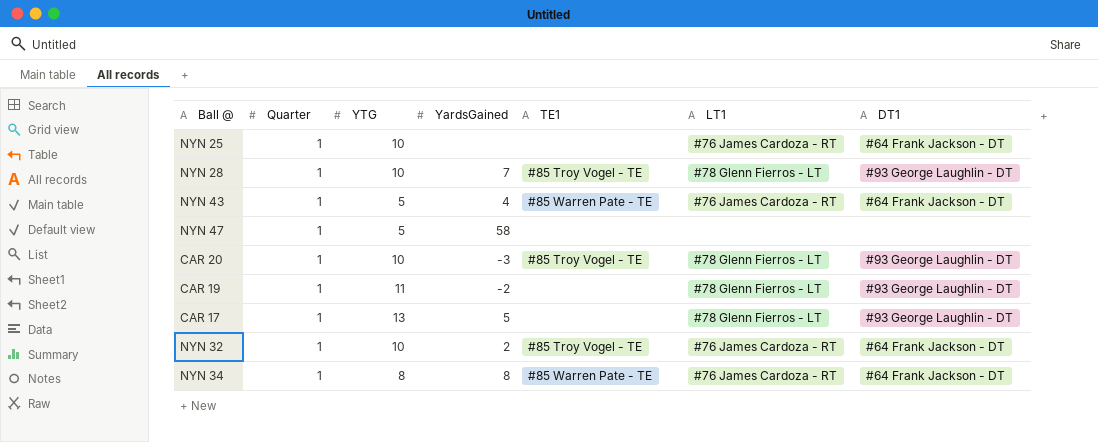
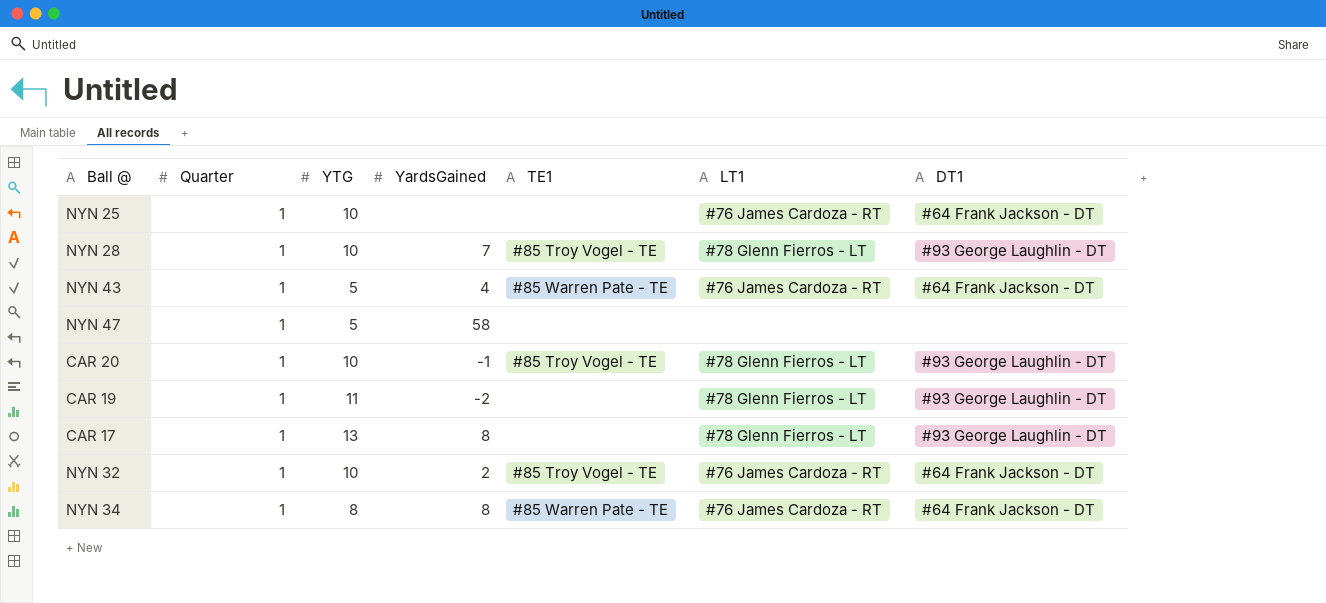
CAR 20 | YardsGained: -3 -> -1
CAR 17 | YardsGained: 5 -> 8

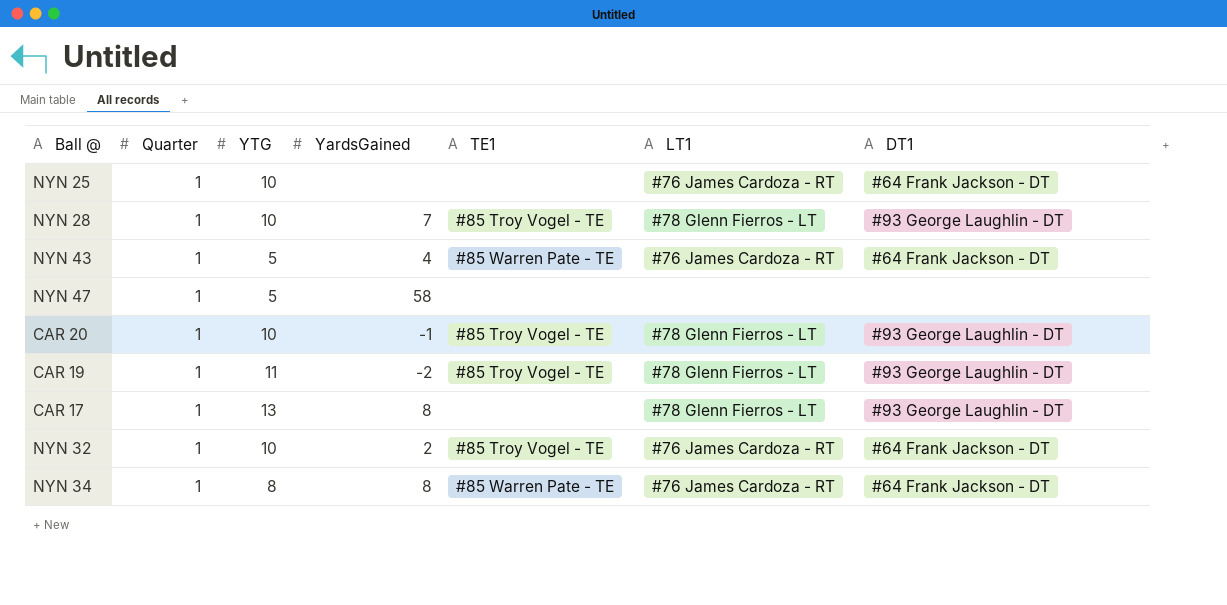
CAR 19 | TE1: none -> #85 Troy Vogel - TE

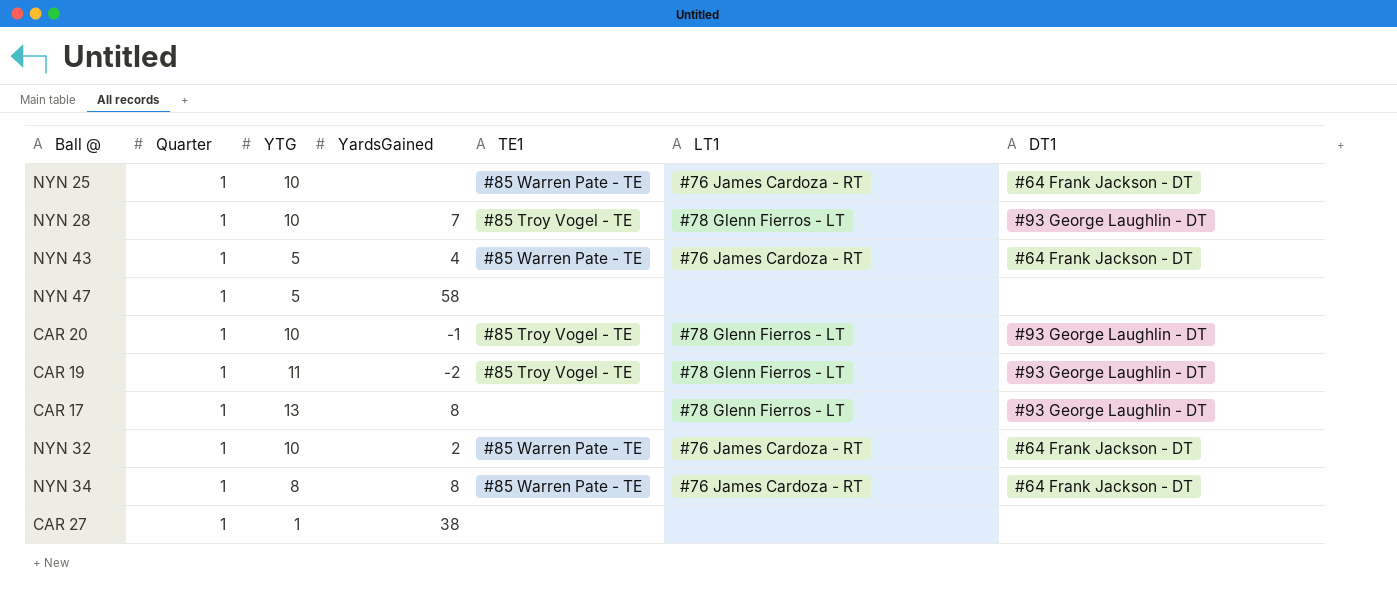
NYN 25 | TE1: none -> #85 Warren Pate - TE
NYN 32 | TE1: #85 Troy Vogel - TE -> #85 Warren Pate - TE
row CAR 27: none -> 1 | 1 | 38 | none | none | none

